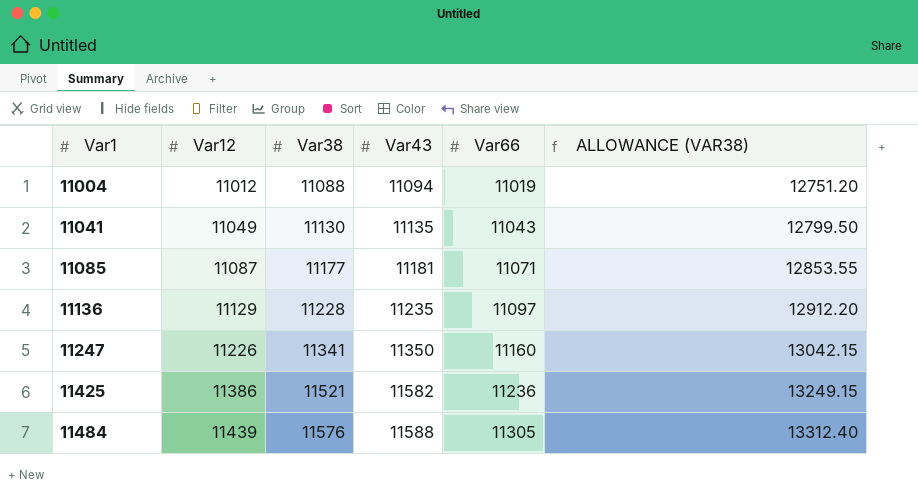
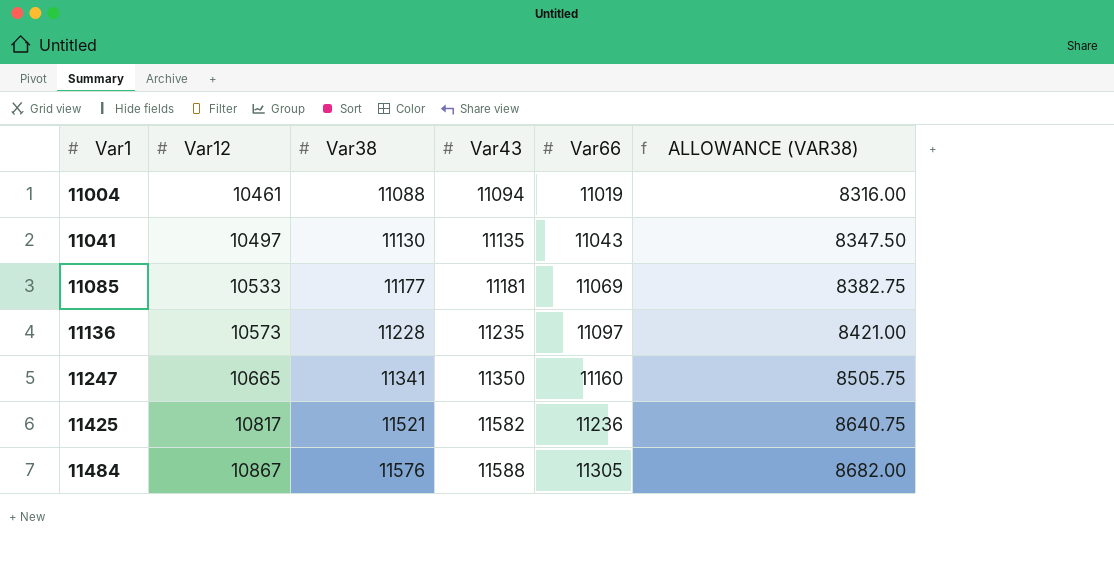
column ALLOWANCE (VAR38) | formula: [Var38] * 1.15 -> [Var38] * 0.75
11004 | Var12: 11012 -> 10461
11041 | Var12: 11049 -> 10497
11085 | Var12: 11087 -> 10533
11085 | Var66: 11071 -> 11069
11136 | Var12: 11129 -> 10573
11247 | Var12: 11226 -> 10665
11425 | Var12: 11386 -> 10817
11484 | Var12: 11439 -> 10867

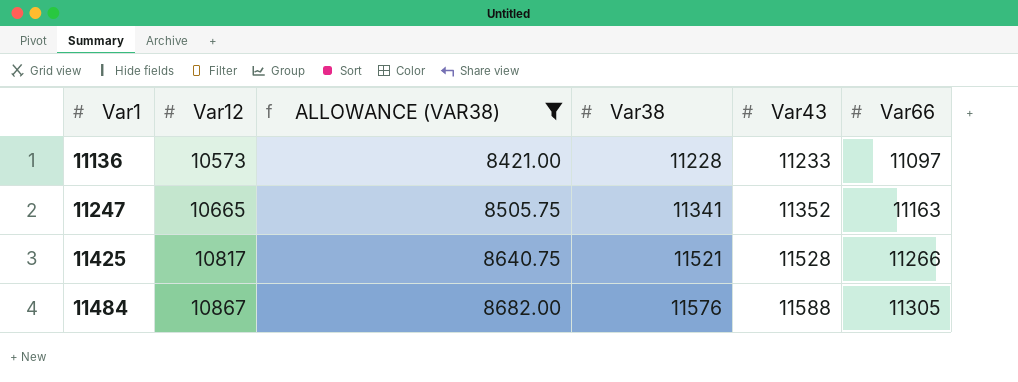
filter: none -> ALLOWANCE (VAR38) >= 8421.00
column ALLOWANCE (VAR38) | position: 6 -> 3
11136 | Var43: 11235 -> 11233
11247 | Var43: 11350 -> 11352
11247 | Var66: 11160 -> 11163
11425 | Var43: 11582 -> 11528
11425 | Var66: 11236 -> 11266

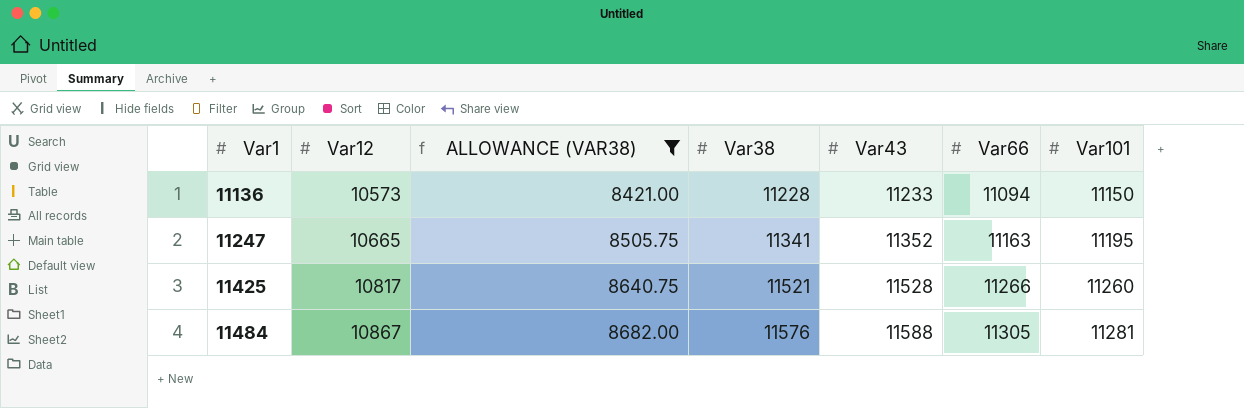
column Var101 | position: none -> 7
11136 | Var66: 11097 -> 11094

